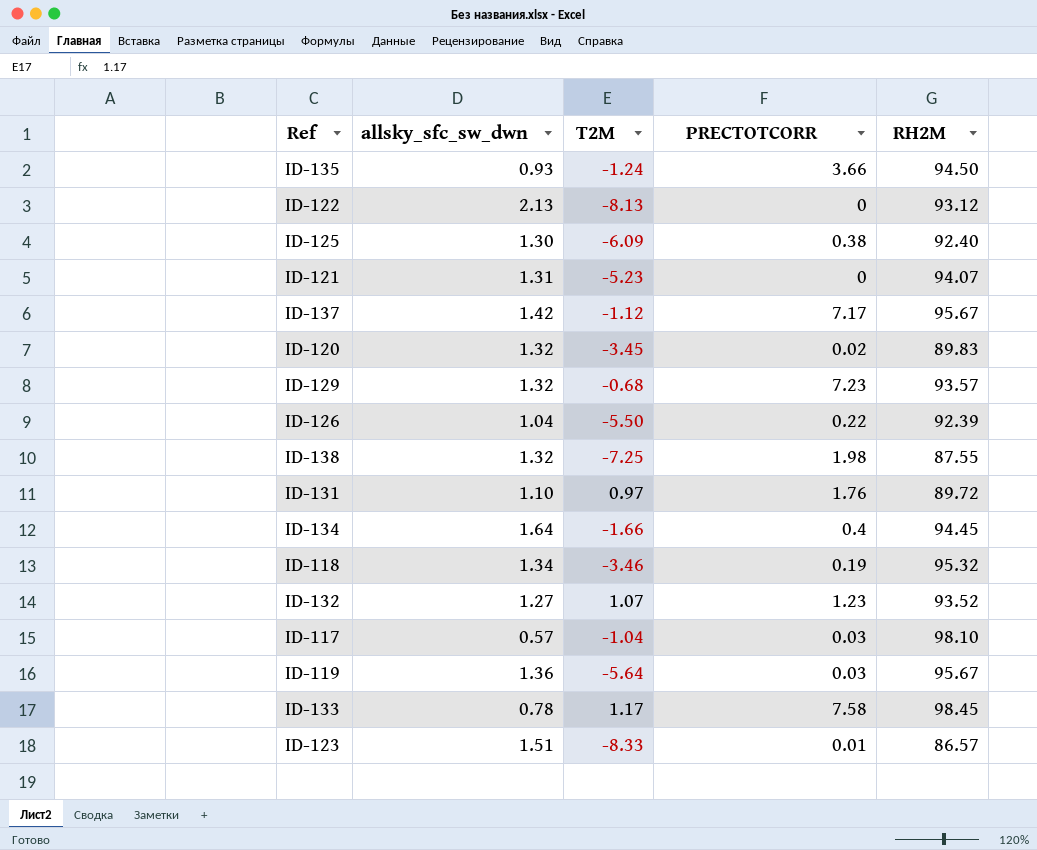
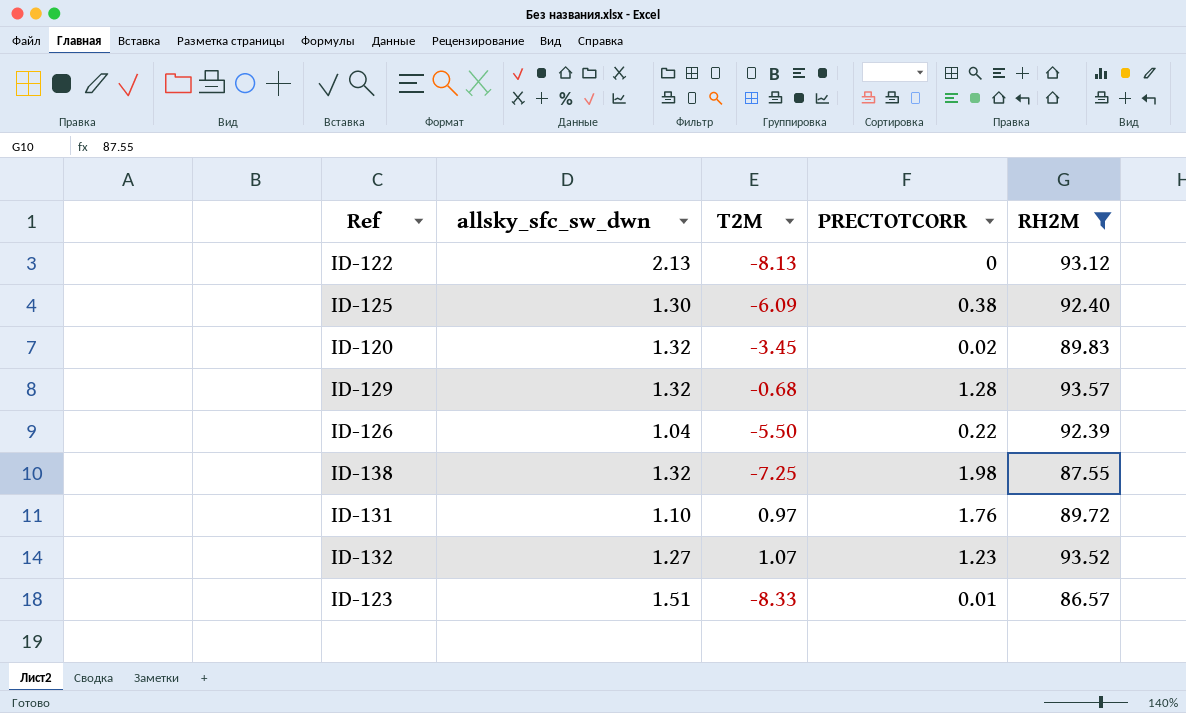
filter: none -> RH2M <= 93.57
ID-129 | PRECTOTCORR: 7.23 -> 1.28

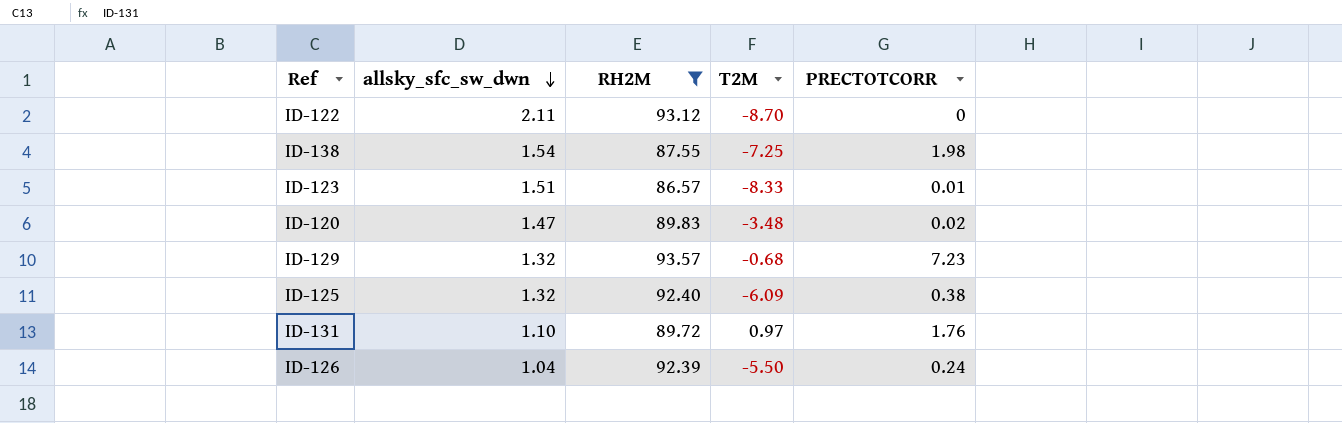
row order: none -> allsky_sfc_sw_dwn descending
column RH2M | position: 5 -> 3
row ID-132: 1.27 | 1.07 | 1.23 | 93.52 -> none
ID-122 | allsky_sfc_sw_dwn: 2.13 -> 2.11
ID-122 | T2M: -8.13 -> -8.70
ID-138 | allsky_sfc_sw_dwn: 1.32 -> 1.54
ID-120 | allsky_sfc_sw_dwn: 1.32 -> 1.47
ID-120 | T2M: -3.45 -> -3.48
ID-129 | PRECTOTCORR: 1.28 -> 7.23
ID-125 | allsky_sfc_sw_dwn: 1.30 -> 1.32
ID-126 | PRECTOTCORR: 0.22 -> 0.24

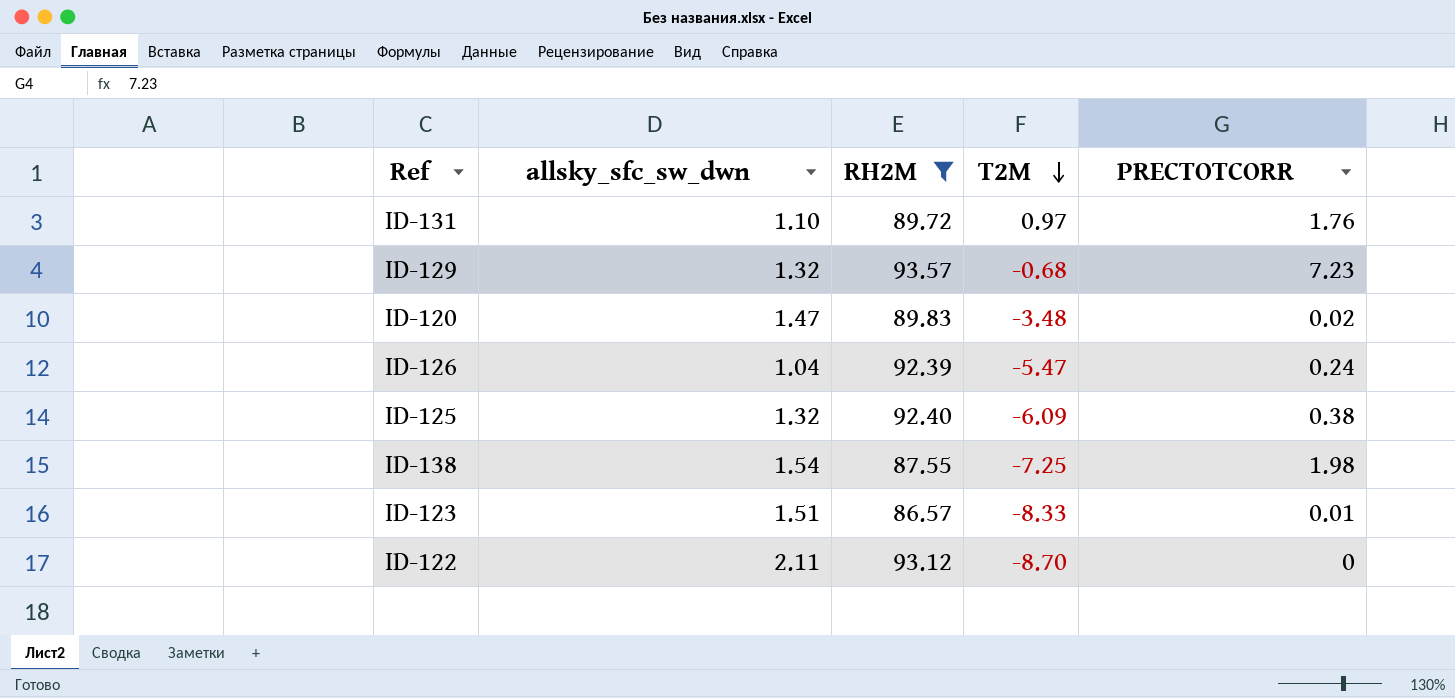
row order: allsky_sfc_sw_dwn descending -> T2M descending
ID-126 | T2M: -5.50 -> -5.47

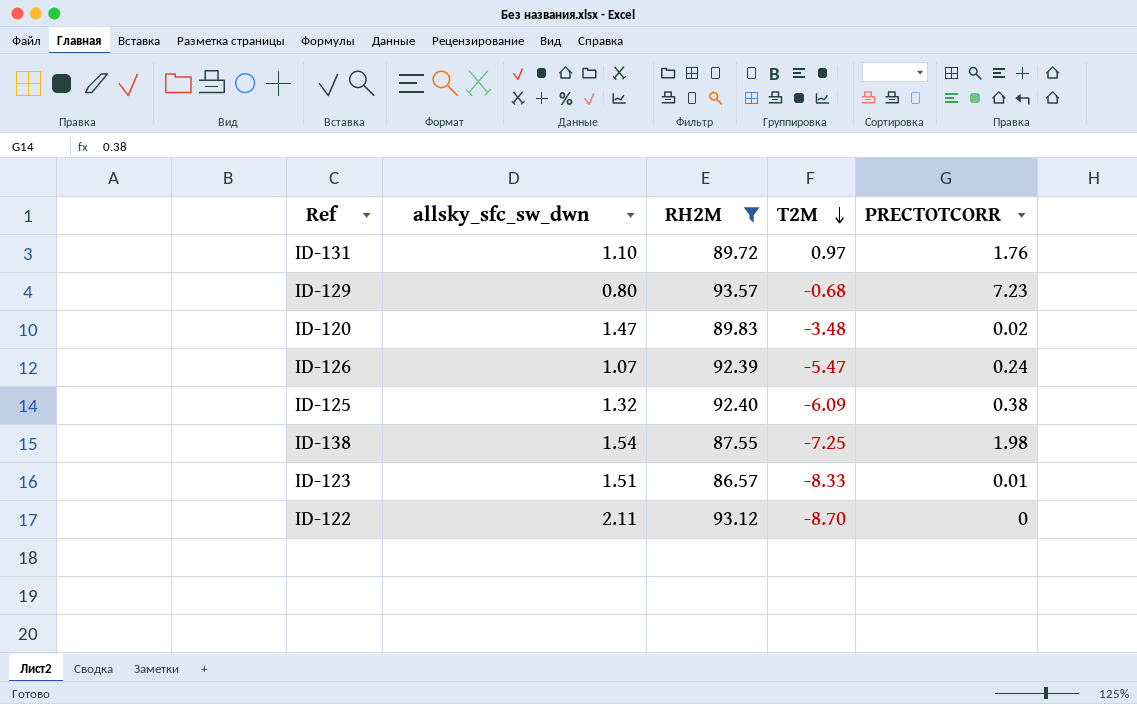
ID-129 | allsky_sfc_sw_dwn: 1.32 -> 0.80
ID-126 | allsky_sfc_sw_dwn: 1.04 -> 1.07

